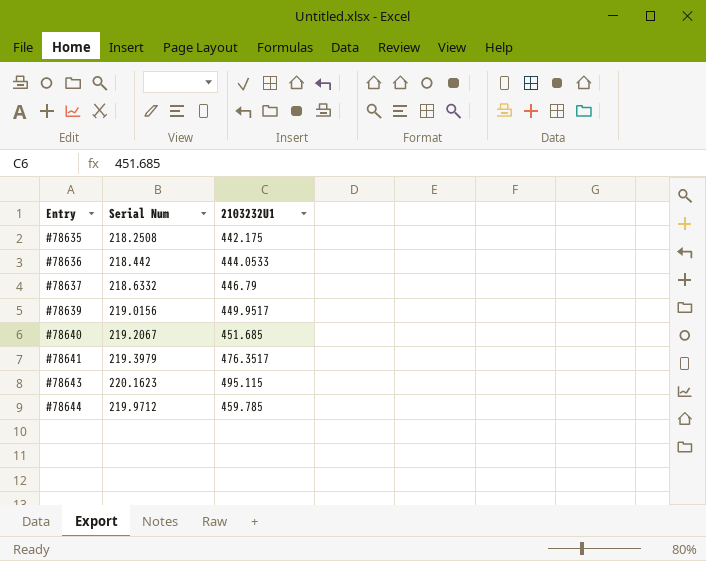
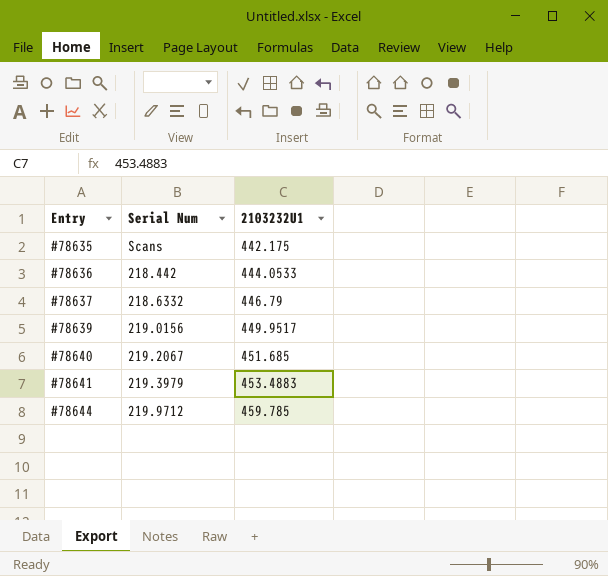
row #78643: 220.1623 | 495.115 -> none
#78635 | Serial Num: 218.2508 -> Scans
#78641 | 2103232U1: 476.3517 -> 453.4883

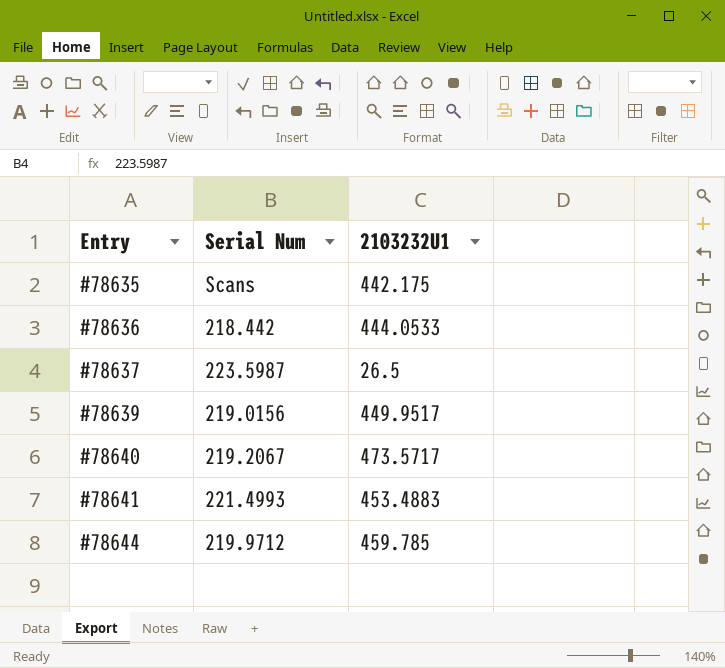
#78637 | Serial Num: 218.6332 -> 223.5987
#78637 | 2103232U1: 446.79 -> 26.5
#78640 | 2103232U1: 451.685 -> 473.5717
#78641 | Serial Num: 219.3979 -> 221.4993

